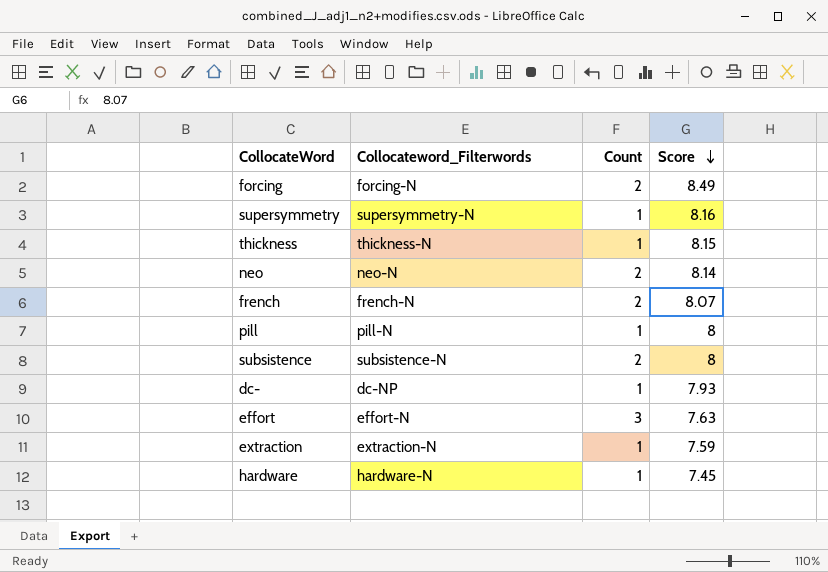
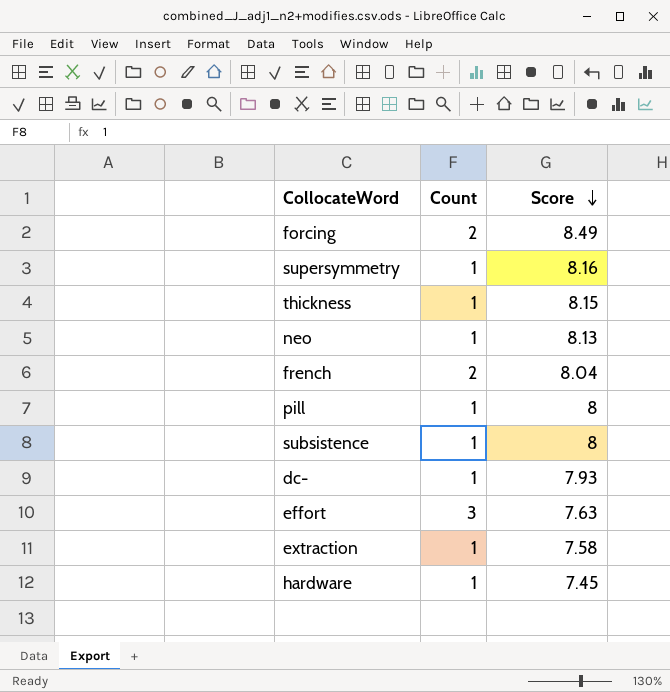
column Collocateword_Filterwords | position: 2 -> none
neo | Count: 2 -> 1
neo | Score: 8.14 -> 8.13
french | Score: 8.07 -> 8.04
subsistence | Count: 2 -> 1
extraction | Score: 7.59 -> 7.58

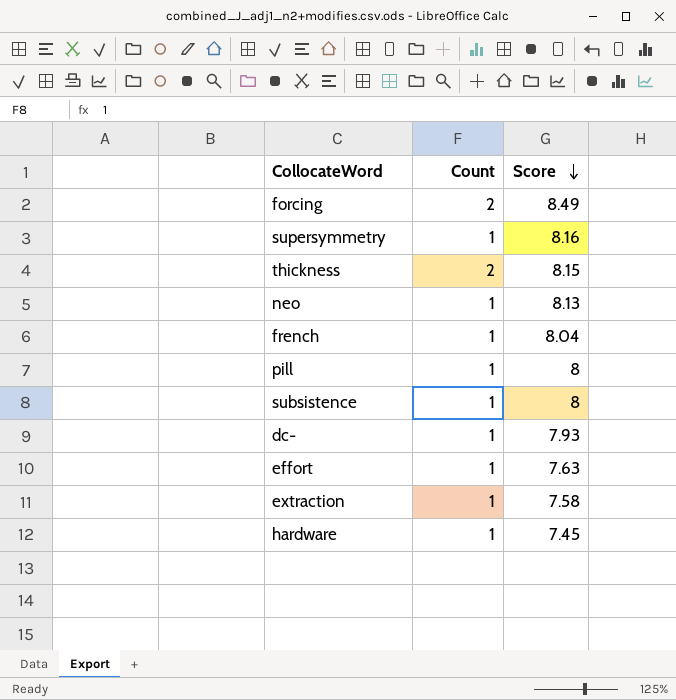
thickness | Count: 1 -> 2
french | Count: 2 -> 1
effort | Count: 3 -> 1

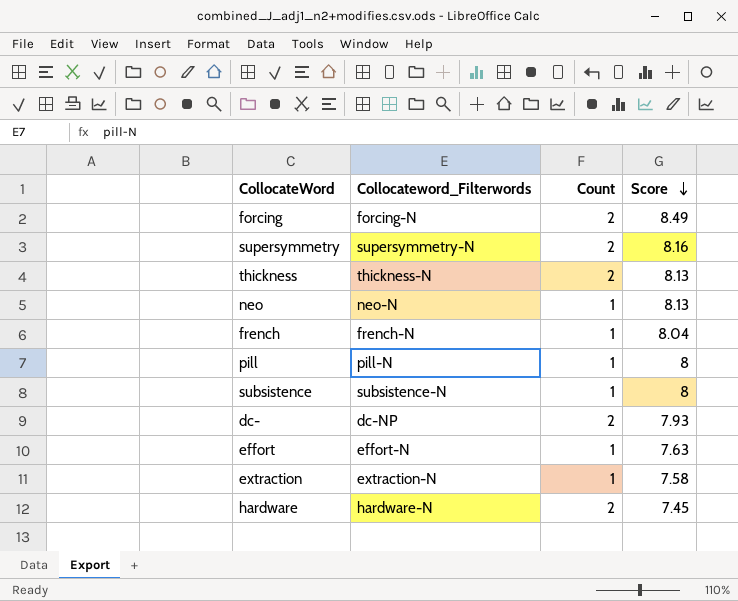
column Collocateword_Filterwords | position: none -> 2
supersymmetry | Count: 1 -> 2
thickness | Score: 8.15 -> 8.13
dc- | Count: 1 -> 2
hardware | Count: 1 -> 2

